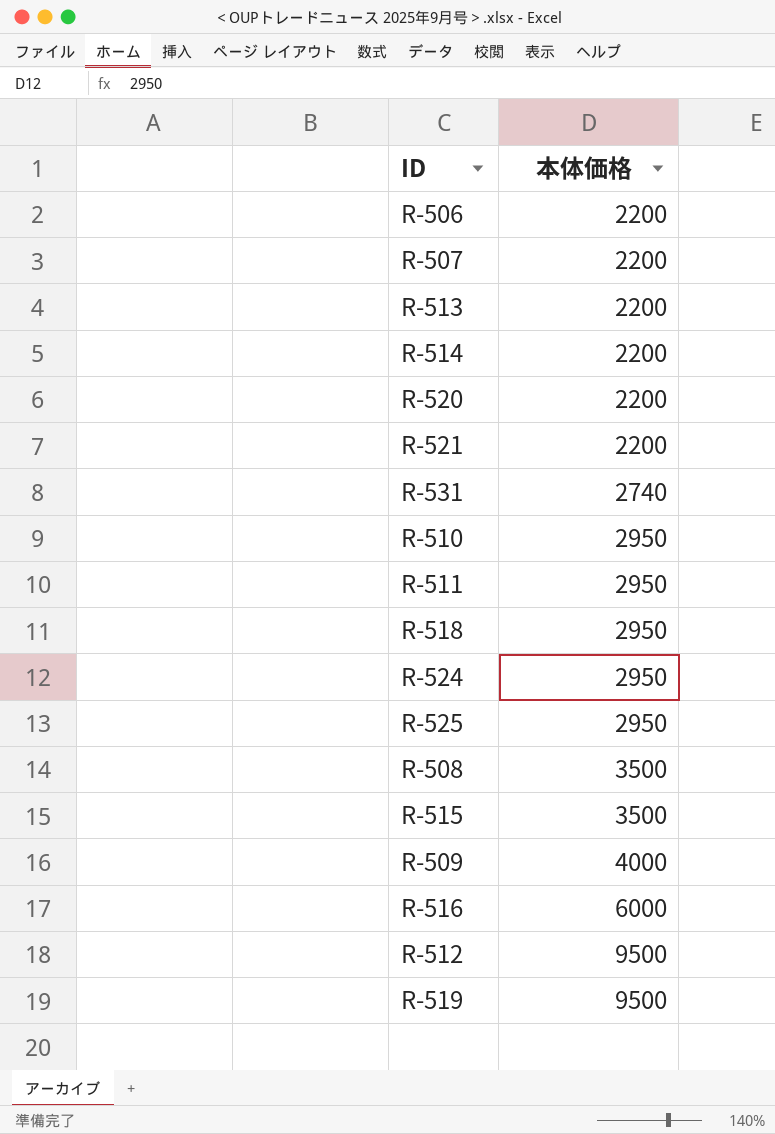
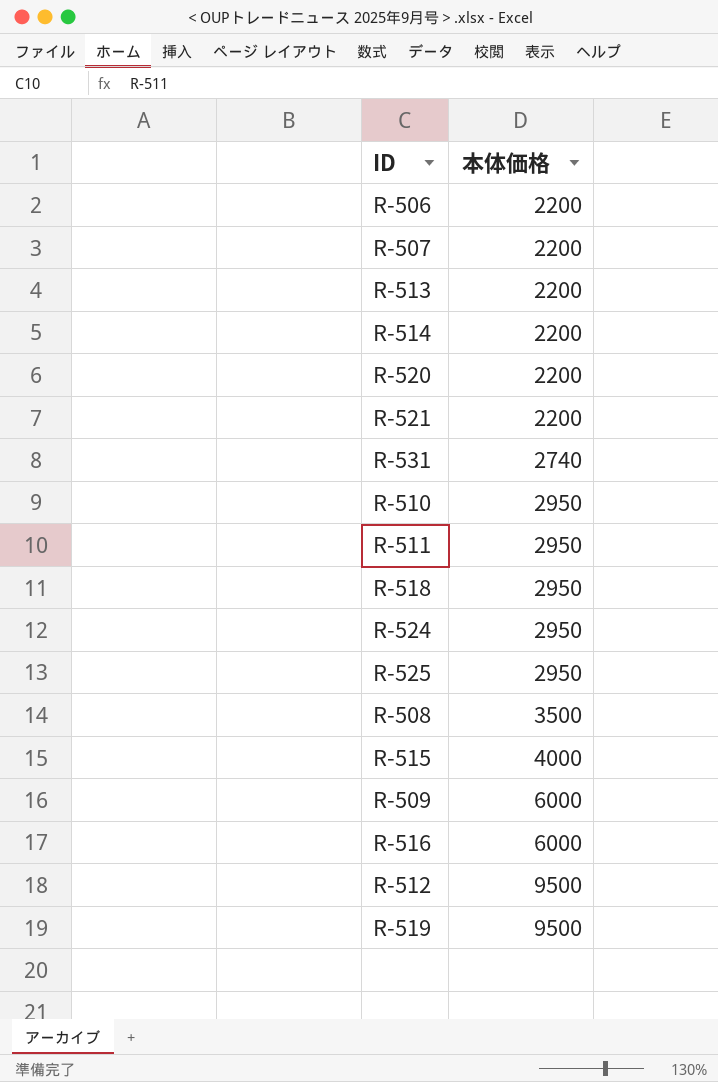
R-515 | 本体価格: 3500 -> 4000
R-509 | 本体価格: 4000 -> 6000

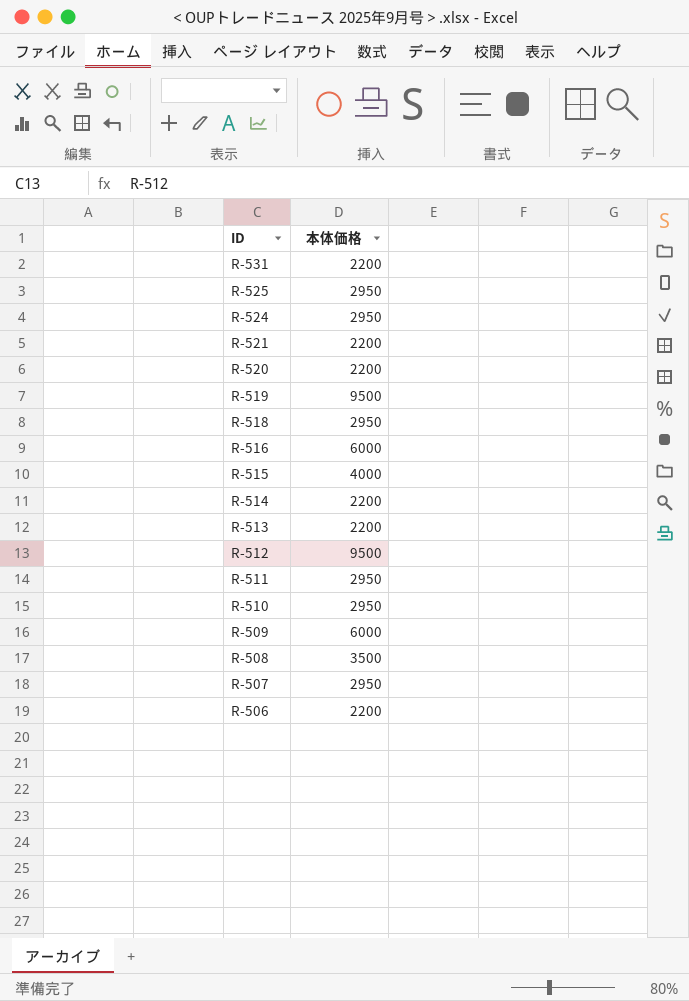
row order: 本体価格 ascending -> ID descending
R-531 | 本体価格: 2740 -> 2200
R-507 | 本体価格: 2200 -> 2950

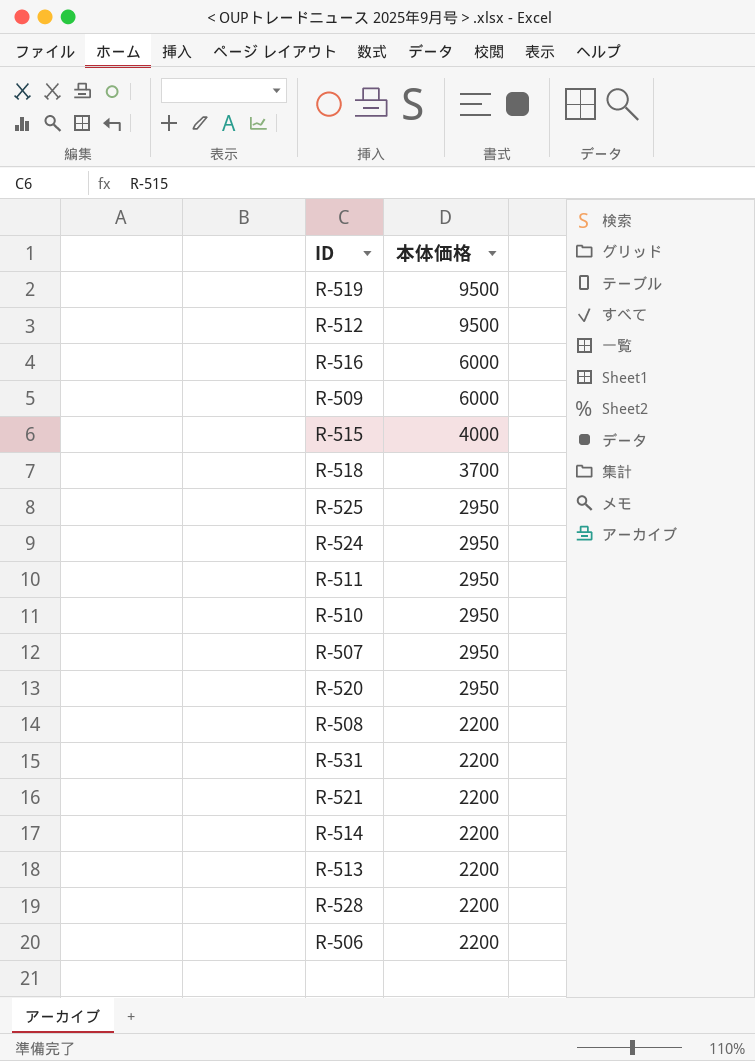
row order: ID descending -> 本体価格 descending
R-518 | 本体価格: 2950 -> 3700
R-520 | 本体価格: 2200 -> 2950
R-508 | 本体価格: 3500 -> 2200
row R-528: none -> 2200

